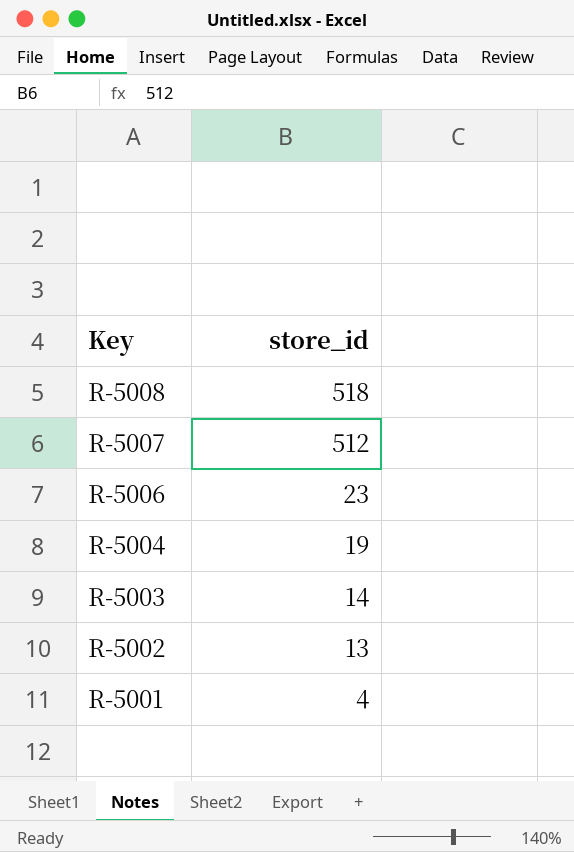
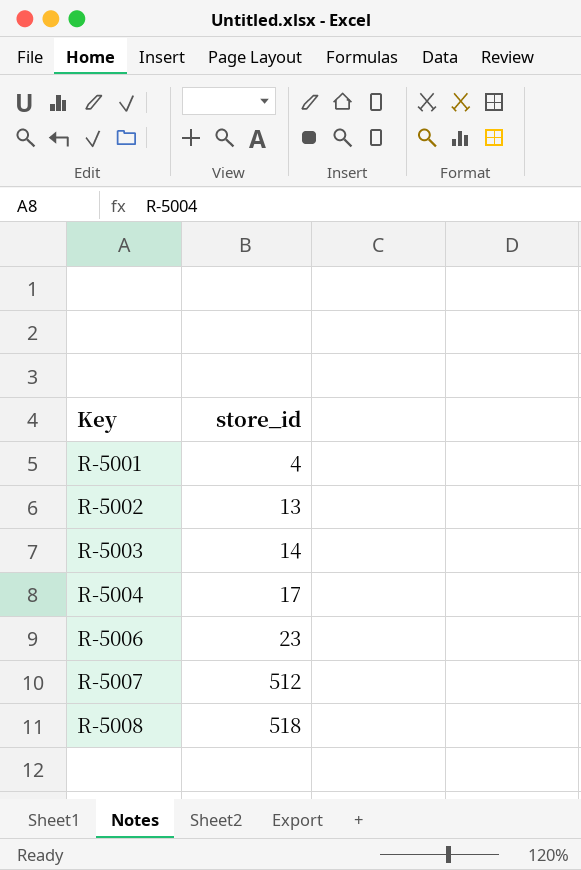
row order: Key descending -> Key ascending
R-5004 | store_id: 19 -> 17

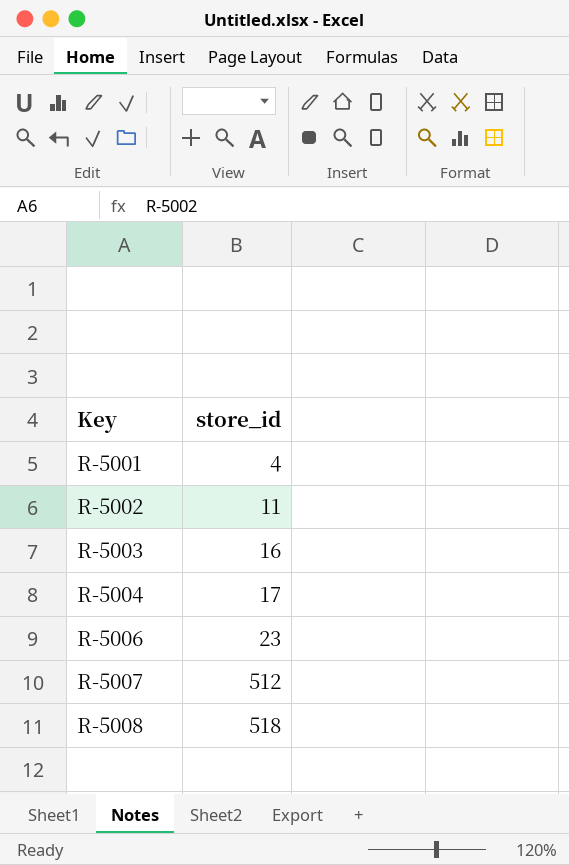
R-5002 | store_id: 13 -> 11
R-5003 | store_id: 14 -> 16

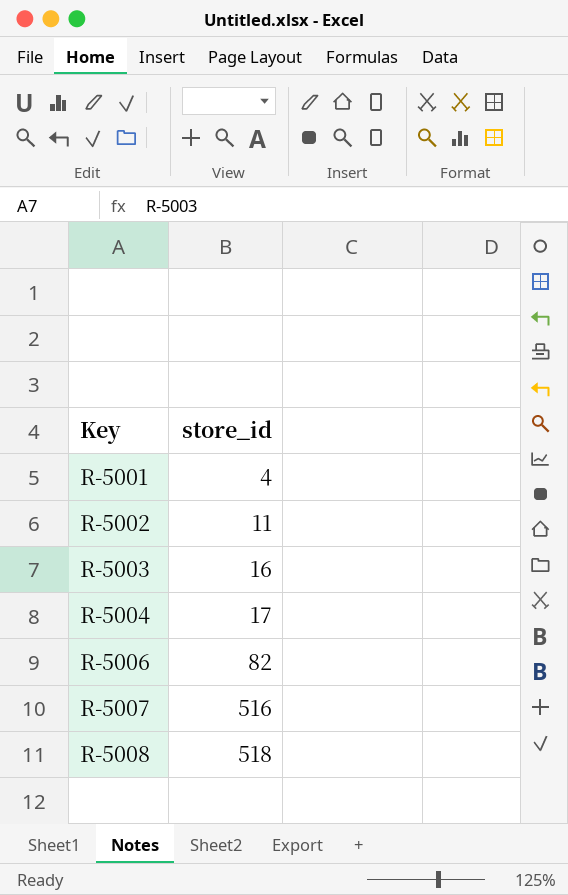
R-5006 | store_id: 23 -> 82
R-5007 | store_id: 512 -> 516

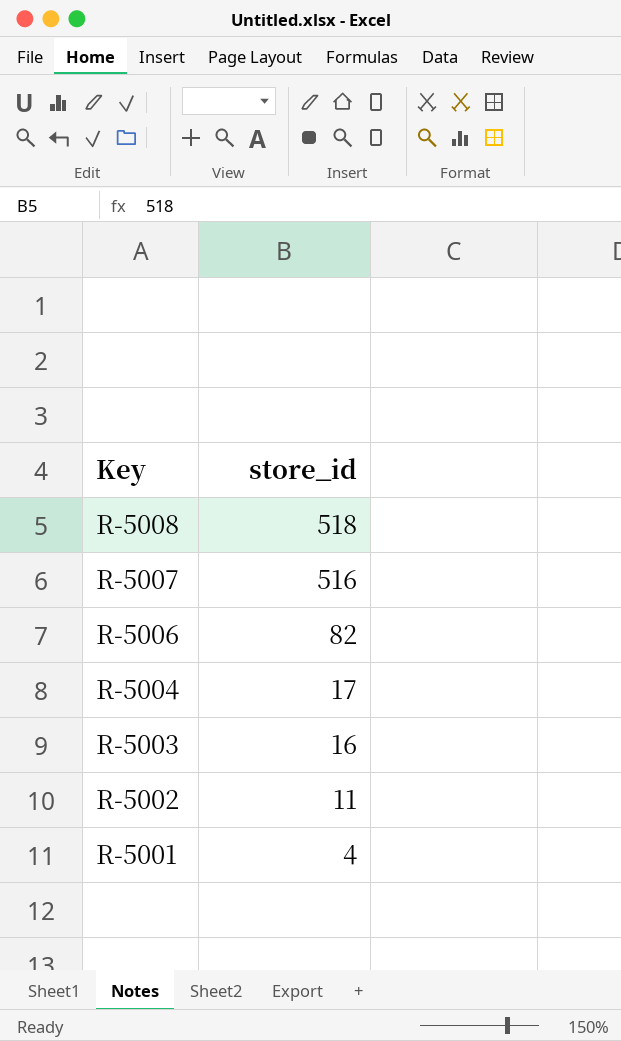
row order: Key ascending -> Key descending

